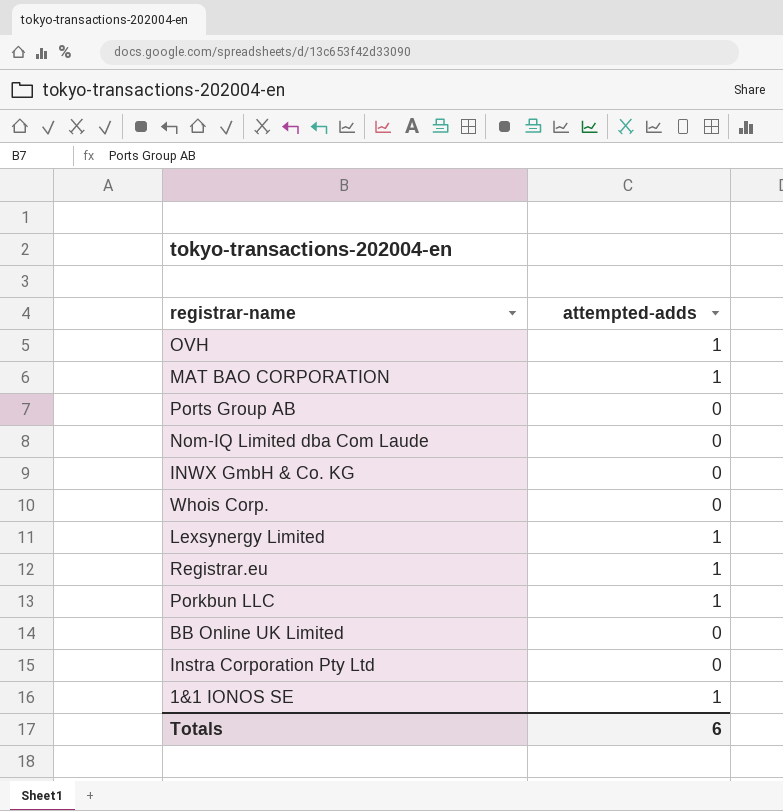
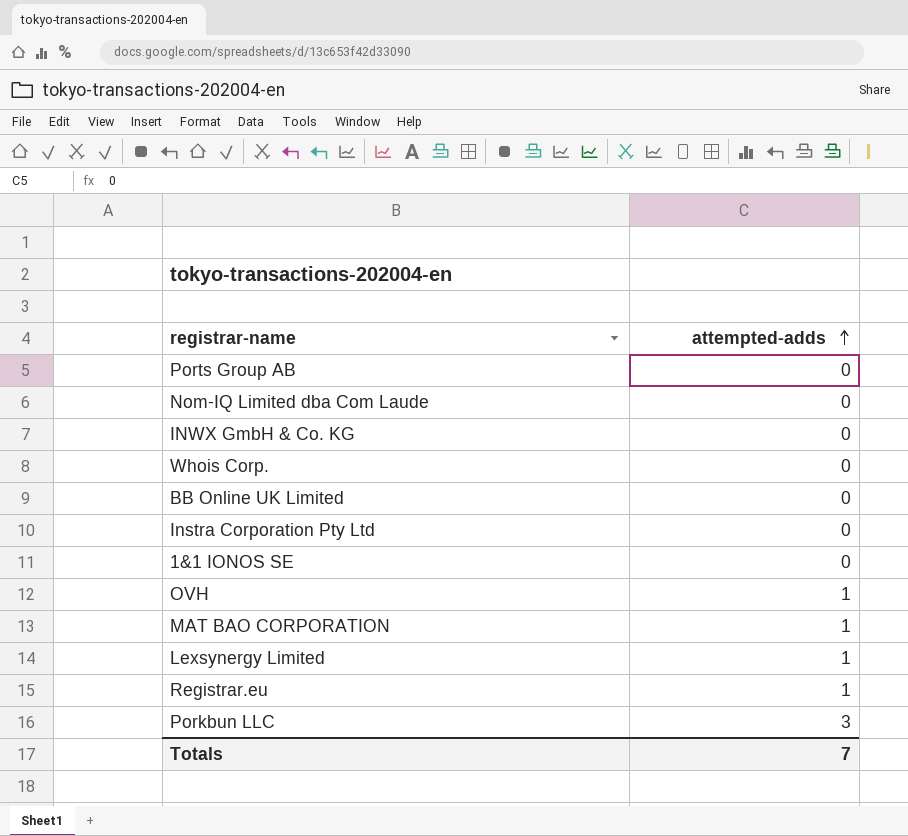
row order: none -> attempted-adds ascending
1&1 IONOS SE | attempted-adds: 1 -> 0
Porkbun LLC | attempted-adds: 1 -> 3
Totals | attempted-adds: 6 -> 7

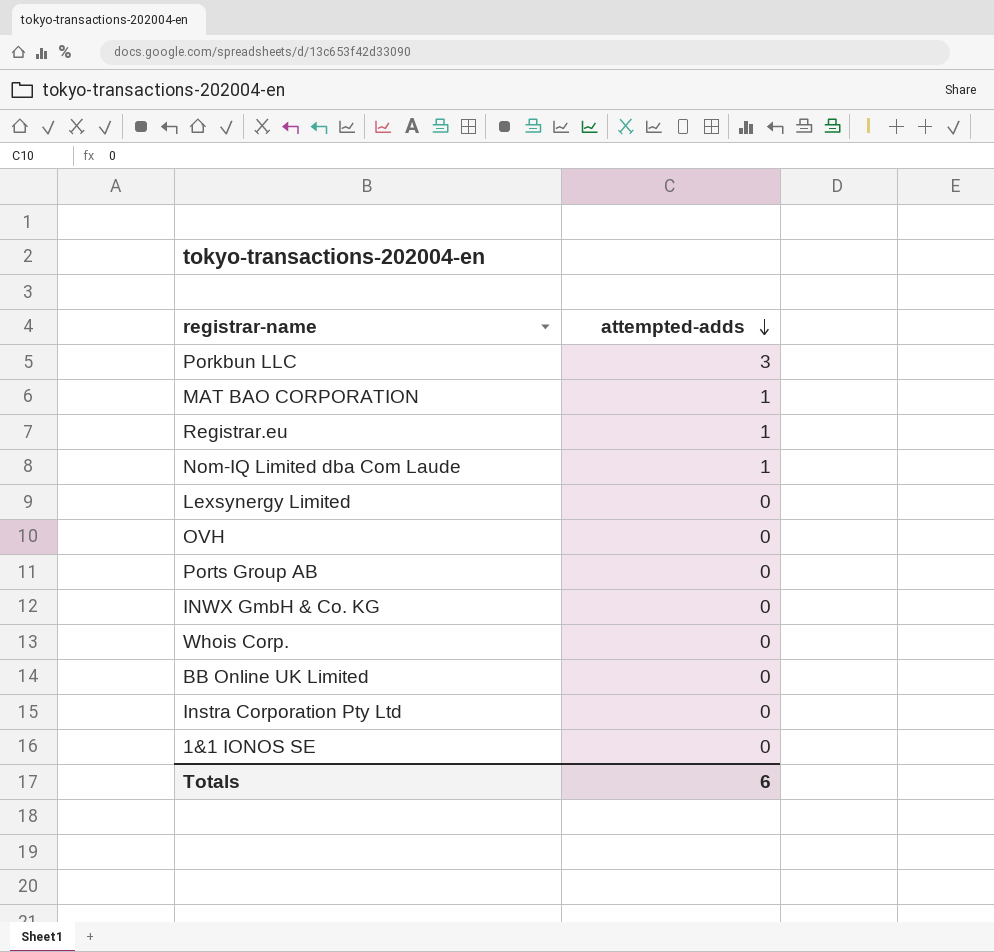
row order: attempted-adds ascending -> attempted-adds descending
Nom-IQ Limited dba Com Laude | attempted-adds: 0 -> 1
Lexsynergy Limited | attempted-adds: 1 -> 0
OVH | attempted-adds: 1 -> 0
Totals | attempted-adds: 7 -> 6

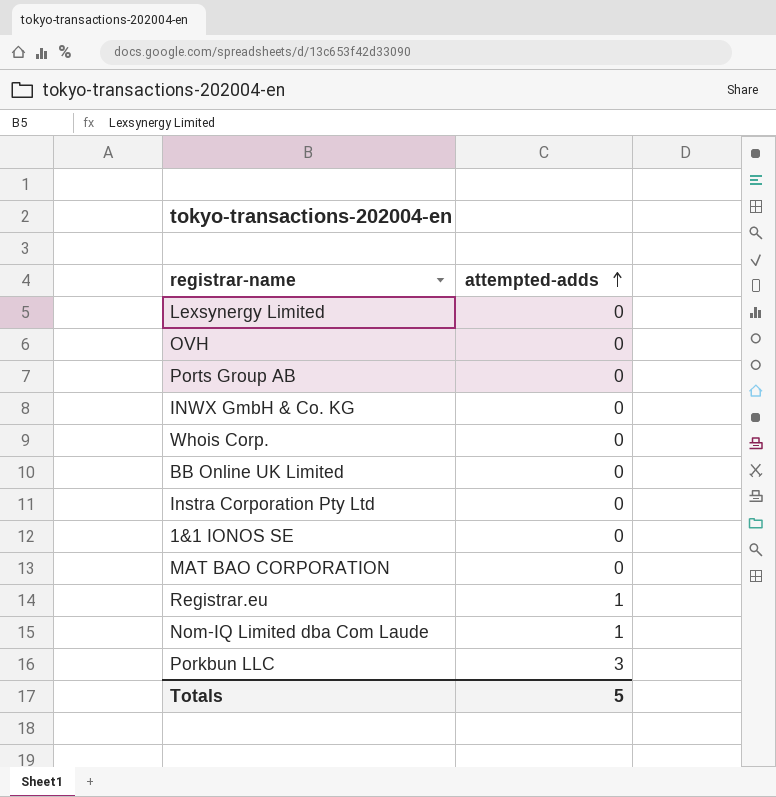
row order: attempted-adds descending -> attempted-adds ascending
MAT BAO CORPORATION | attempted-adds: 1 -> 0
Totals | attempted-adds: 6 -> 5

